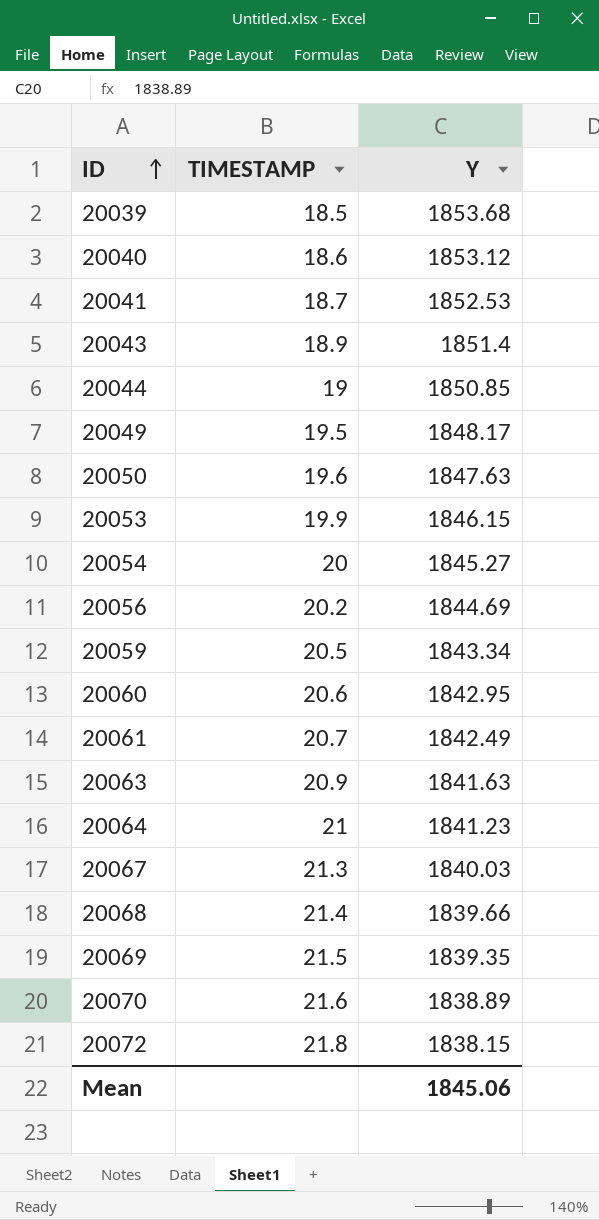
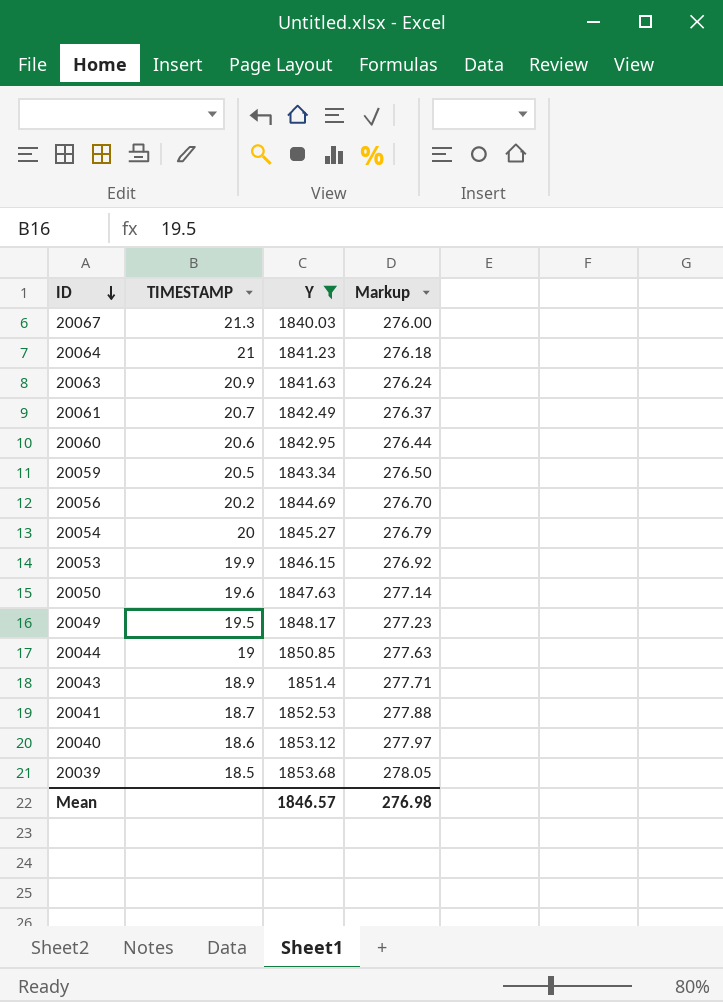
filter: none -> Y >= 1840.03
row order: ID ascending -> ID descending
column Markup | formula: none -> [Y] * 0.15
Mean | Y: 1845.06 -> 1846.57

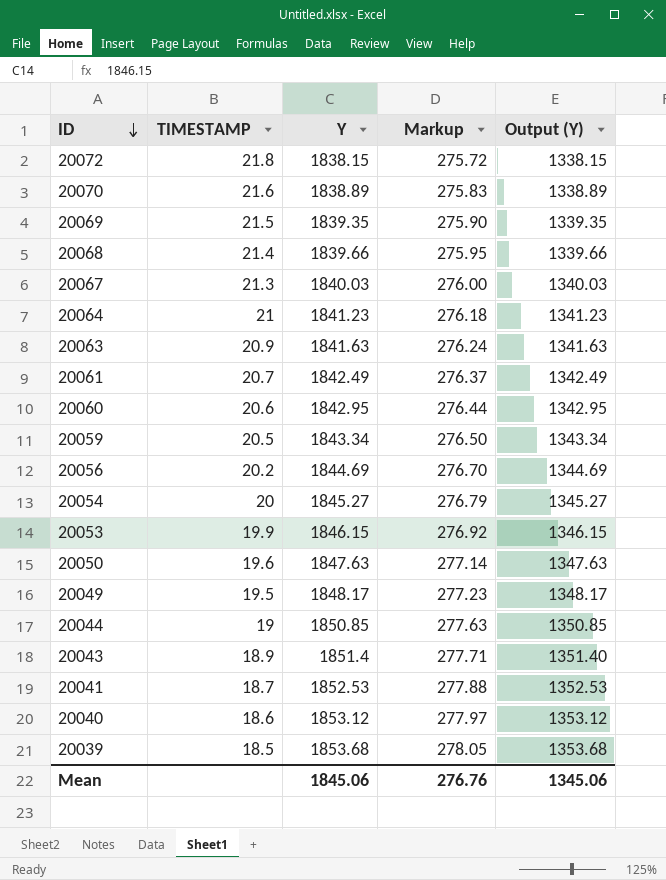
filter: Y >= 1840.03 -> none
column Output (Y) | formula: none -> [Y] - 500
Mean | Y: 1846.57 -> 1845.06
Mean | Markup: 276.98 -> 276.76

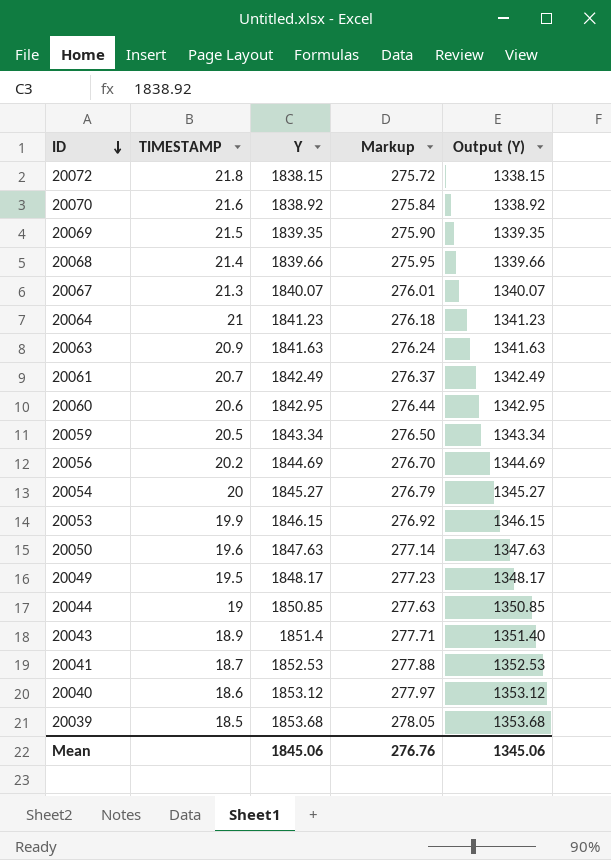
20070 | Y: 1838.89 -> 1838.92
20070 | Markup: 275.83 -> 275.84
20070 | Output (Y): 1338.89 -> 1338.92
20067 | Y: 1840.03 -> 1840.07
20067 | Markup: 276.00 -> 276.01
20067 | Output (Y): 1340.03 -> 1340.07

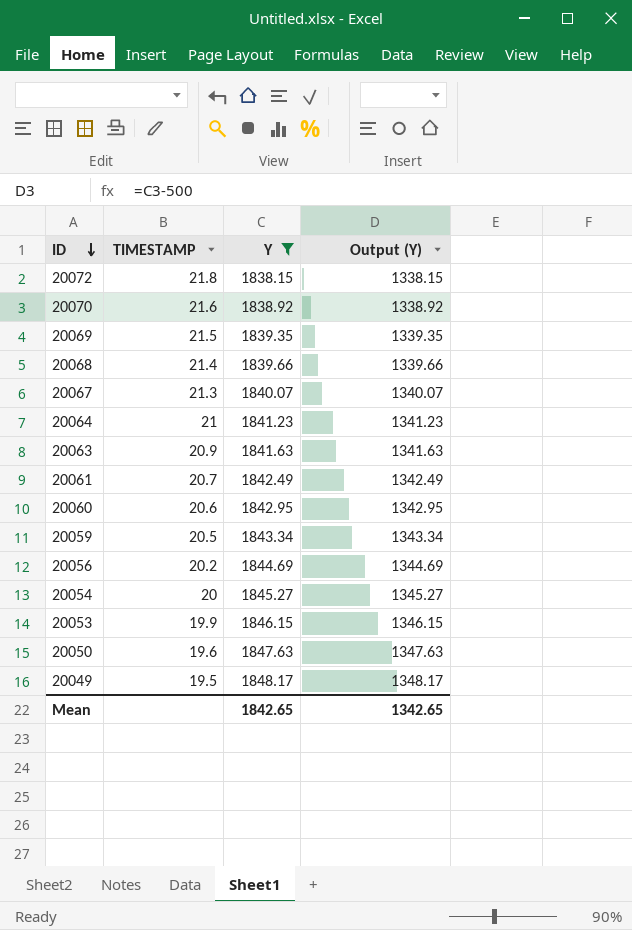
filter: none -> Y <= 1848.17
column Markup | formula: [Y] * 0.15 -> none
Mean | Y: 1845.06 -> 1842.65
Mean | Output (Y): 1345.06 -> 1342.65

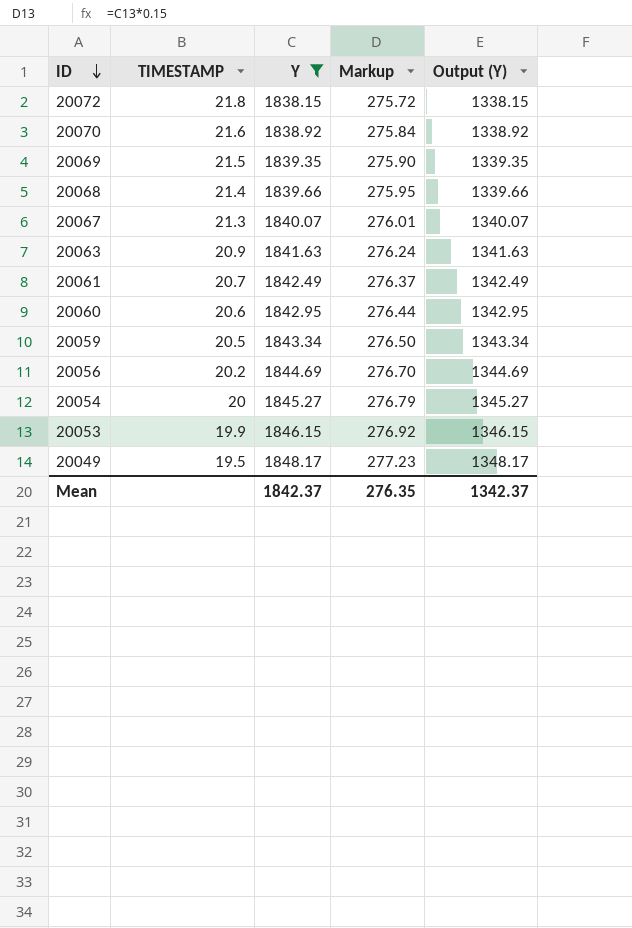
column Markup | formula: none -> [Y] * 0.15
row 20064: 21 | 1841.23 | 1341.23 -> none
row 20050: 19.6 | 1847.63 | 1347.63 -> none
Mean | Y: 1842.65 -> 1842.37
Mean | Output (Y): 1342.65 -> 1342.37

